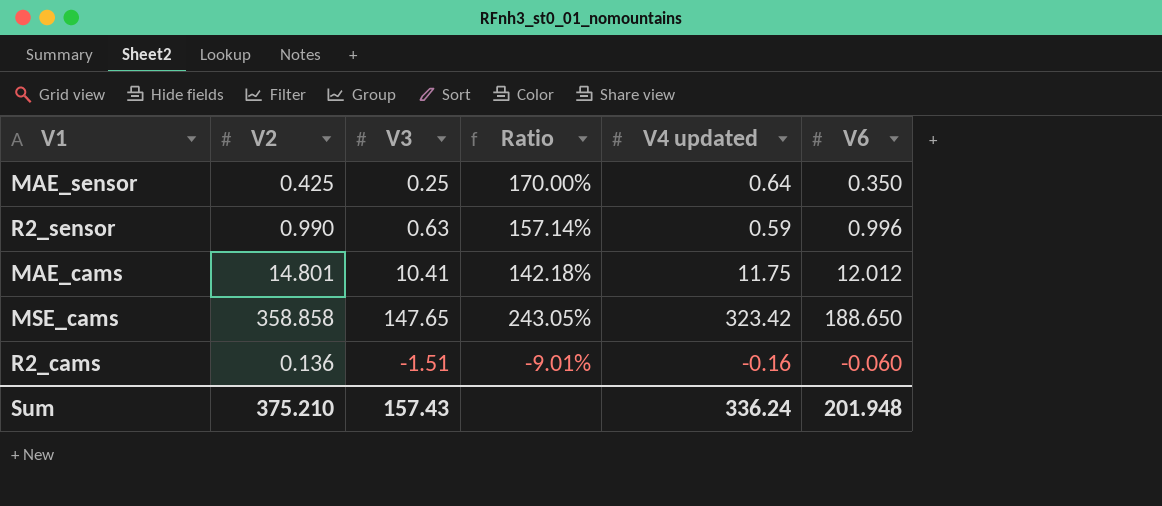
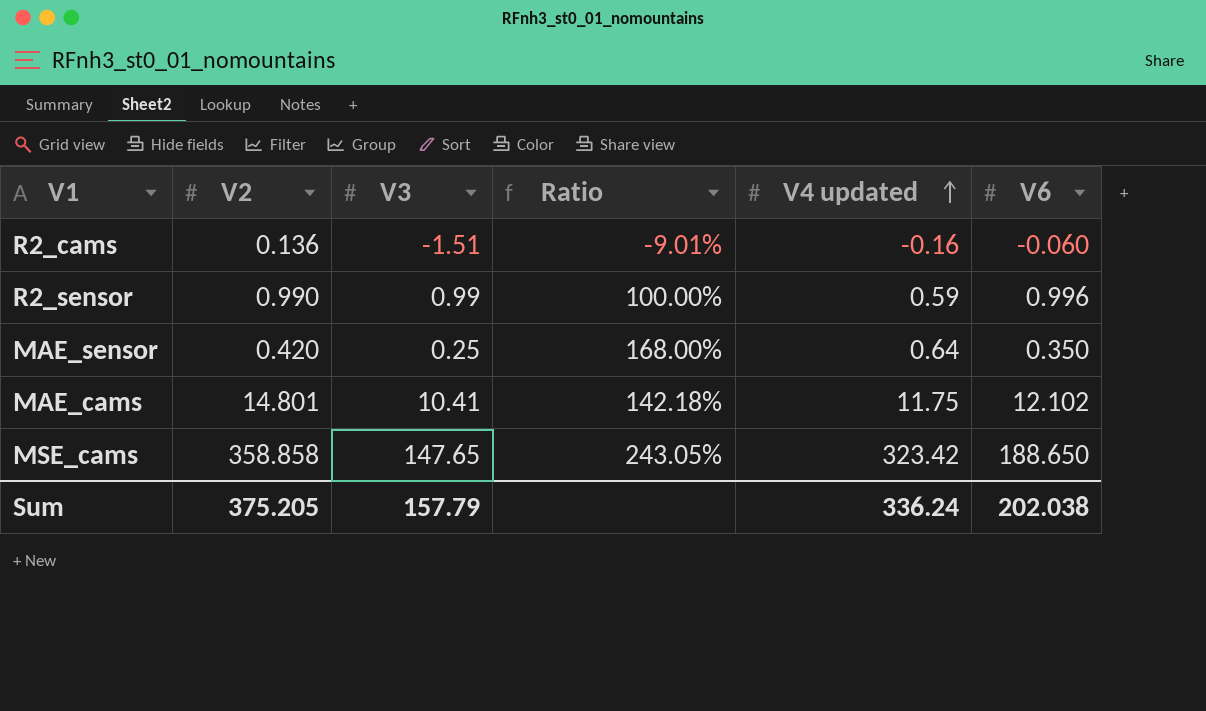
row order: none -> V4 updated ascending
R2_sensor | V3: 0.63 -> 0.99
R2_sensor | Ratio: 157.14% -> 100.00%
MAE_sensor | V2: 0.425 -> 0.420
MAE_sensor | Ratio: 170.00% -> 168.00%
MAE_cams | V6: 12.012 -> 12.102
Sum | V2: 375.210 -> 375.205
Sum | V3: 157.43 -> 157.79
Sum | V6: 201.948 -> 202.038

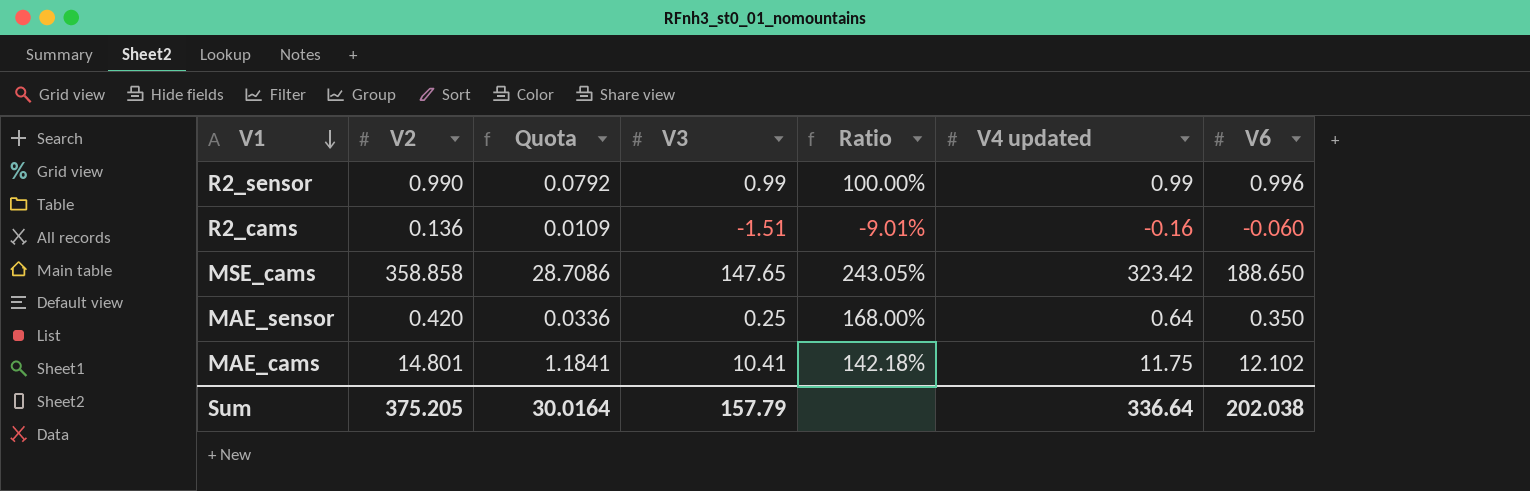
row order: V4 updated ascending -> V1 descending
column Quota | formula: none -> [V2] * 0.08
R2_sensor | V4 updated: 0.59 -> 0.99
Sum | V4 updated: 336.24 -> 336.64

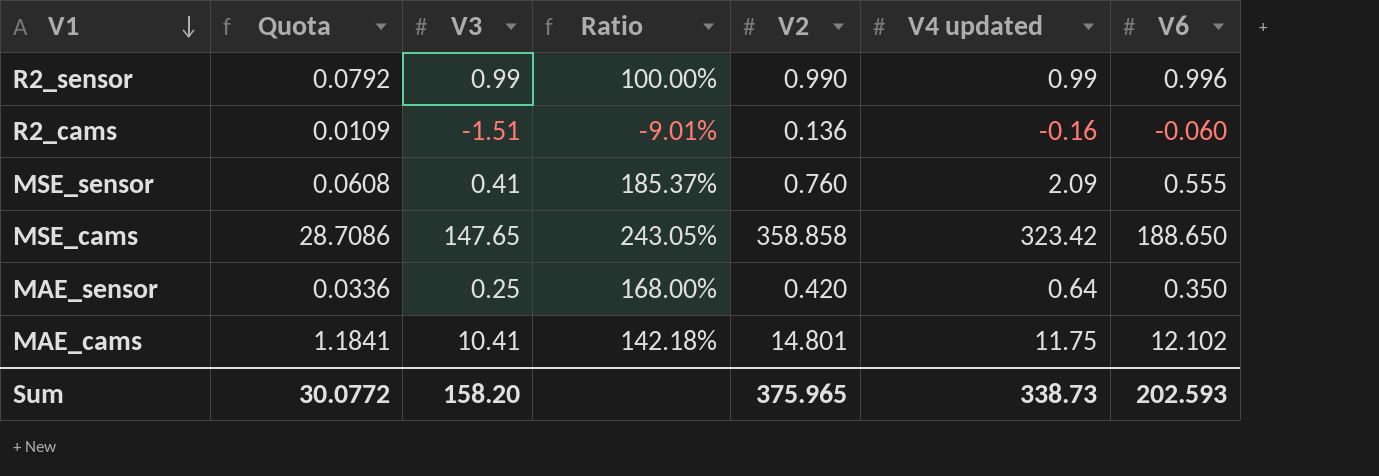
column V2 | position: 2 -> 5
row MSE_sensor: none -> 0.0608 | 0.41 | 185.37% | 0.760 | 2.09 | 0.555
Sum | Quota: 30.0164 -> 30.0772
Sum | V3: 157.79 -> 158.20
Sum | V2: 375.205 -> 375.965
Sum | V4 updated: 336.64 -> 338.73
Sum | V6: 202.038 -> 202.593

